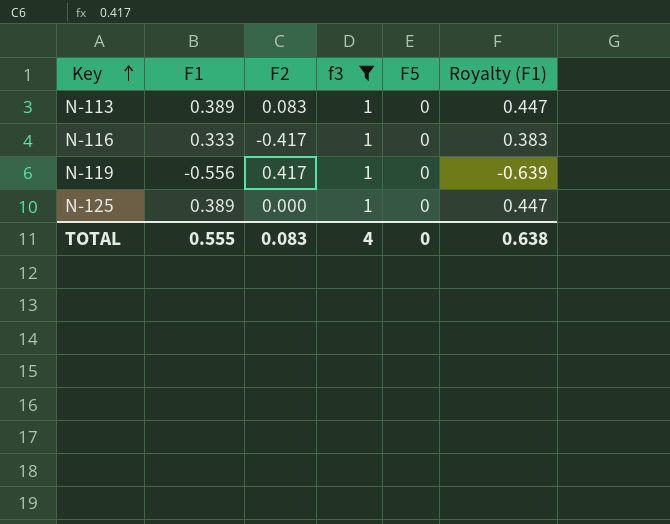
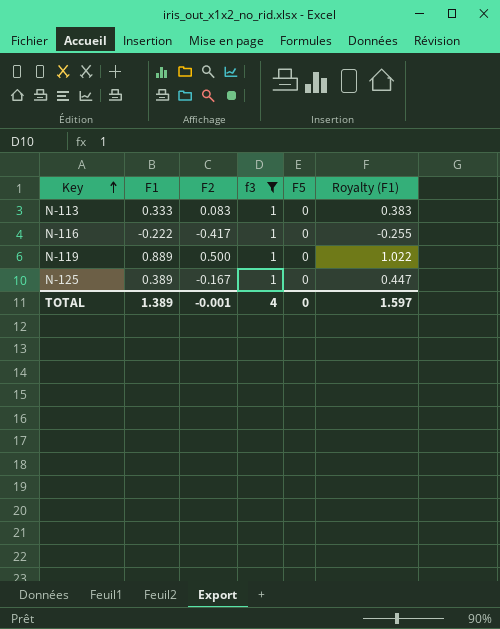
N-113 | F1: 0.389 -> 0.333
N-113 | Royalty (F1): 0.447 -> 0.383
N-116 | F1: 0.333 -> -0.222
N-116 | Royalty (F1): 0.383 -> -0.255
N-119 | F1: -0.556 -> 0.889
N-119 | F2: 0.417 -> 0.500
N-119 | Royalty (F1): -0.639 -> 1.022
N-125 | F2: 0.000 -> -0.167
TOTAL | F1: 0.555 -> 1.389
TOTAL | F2: 0.083 -> -0.001
TOTAL | Royalty (F1): 0.638 -> 1.597

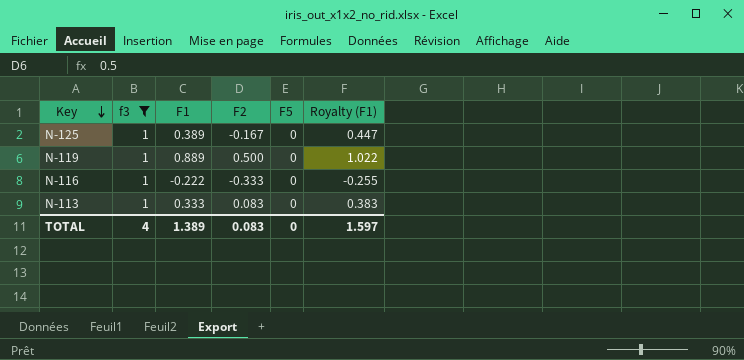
row order: Key ascending -> Key descending
column f3 | position: 4 -> 2
N-116 | F2: -0.417 -> -0.333
TOTAL | F2: -0.001 -> 0.083

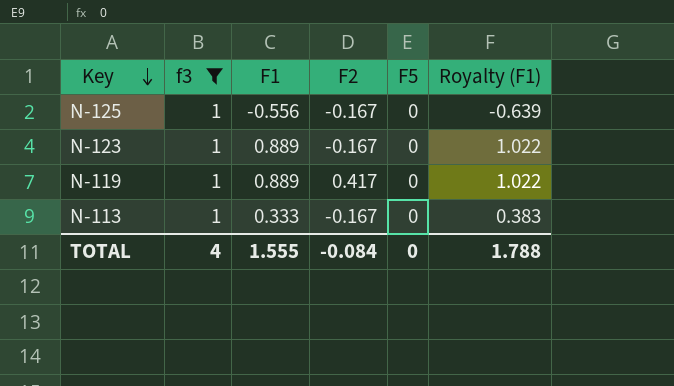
row N-116: 1 | -0.222 | -0.333 | 0 | -0.255 -> none
N-125 | F1: 0.389 -> -0.556
N-125 | Royalty (F1): 0.447 -> -0.639
row N-123: none -> 1 | 0.889 | -0.167 | 0 | 1.022
N-119 | F2: 0.500 -> 0.417
N-113 | F2: 0.083 -> -0.167
TOTAL | F1: 1.389 -> 1.555
TOTAL | F2: 0.083 -> -0.084
TOTAL | Royalty (F1): 1.597 -> 1.788

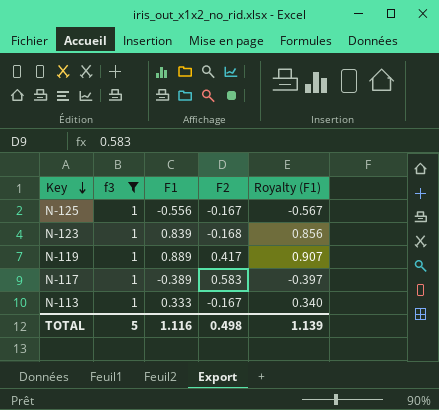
column F5 | position: 5 -> none
column Royalty (F1) | formula: [F1] * 1.15 -> [F1] * 1.02
N-123 | F1: 0.889 -> 0.839
N-123 | F2: -0.167 -> -0.168
row N-117: none -> 1 | -0.389 | 0.583 | -0.397
TOTAL | f3: 4 -> 5
TOTAL | F1: 1.555 -> 1.116
TOTAL | F2: -0.084 -> 0.498
TOTAL | Royalty (F1): 1.788 -> 1.139

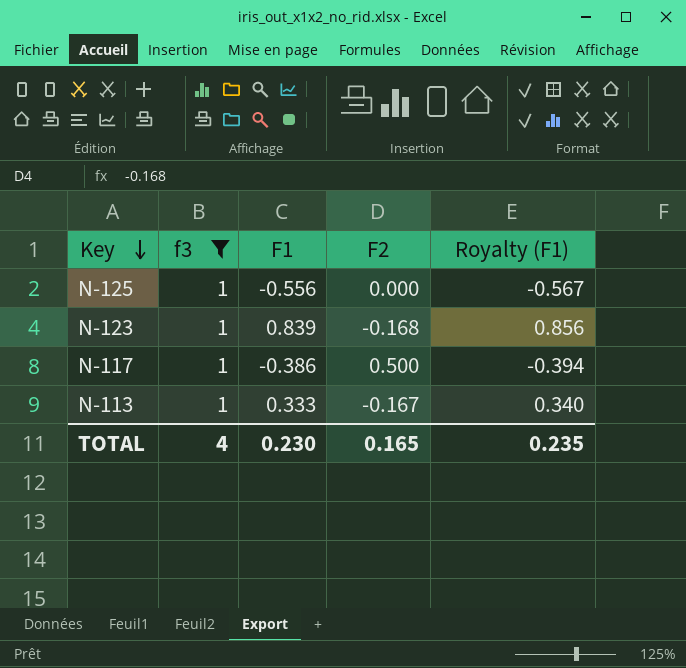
row N-119: 1 | 0.889 | 0.417 | 0.907 -> none
N-125 | F2: -0.167 -> 0.000
N-117 | F1: -0.389 -> -0.386
N-117 | F2: 0.583 -> 0.500
N-117 | Royalty (F1): -0.397 -> -0.394
TOTAL | f3: 5 -> 4
TOTAL | F1: 1.116 -> 0.230
TOTAL | F2: 0.498 -> 0.165
TOTAL | Royalty (F1): 1.139 -> 0.235

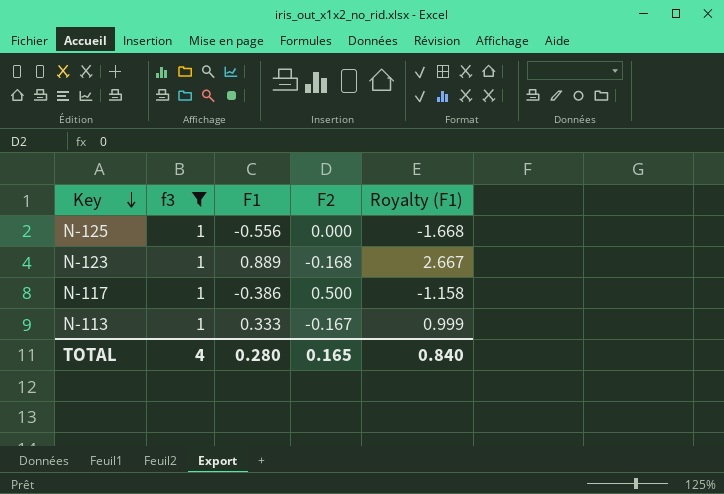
column Royalty (F1) | formula: [F1] * 1.02 -> [F1] * 3
N-123 | F1: 0.839 -> 0.889
TOTAL | F1: 0.230 -> 0.280
TOTAL | Royalty (F1): 0.235 -> 0.840

